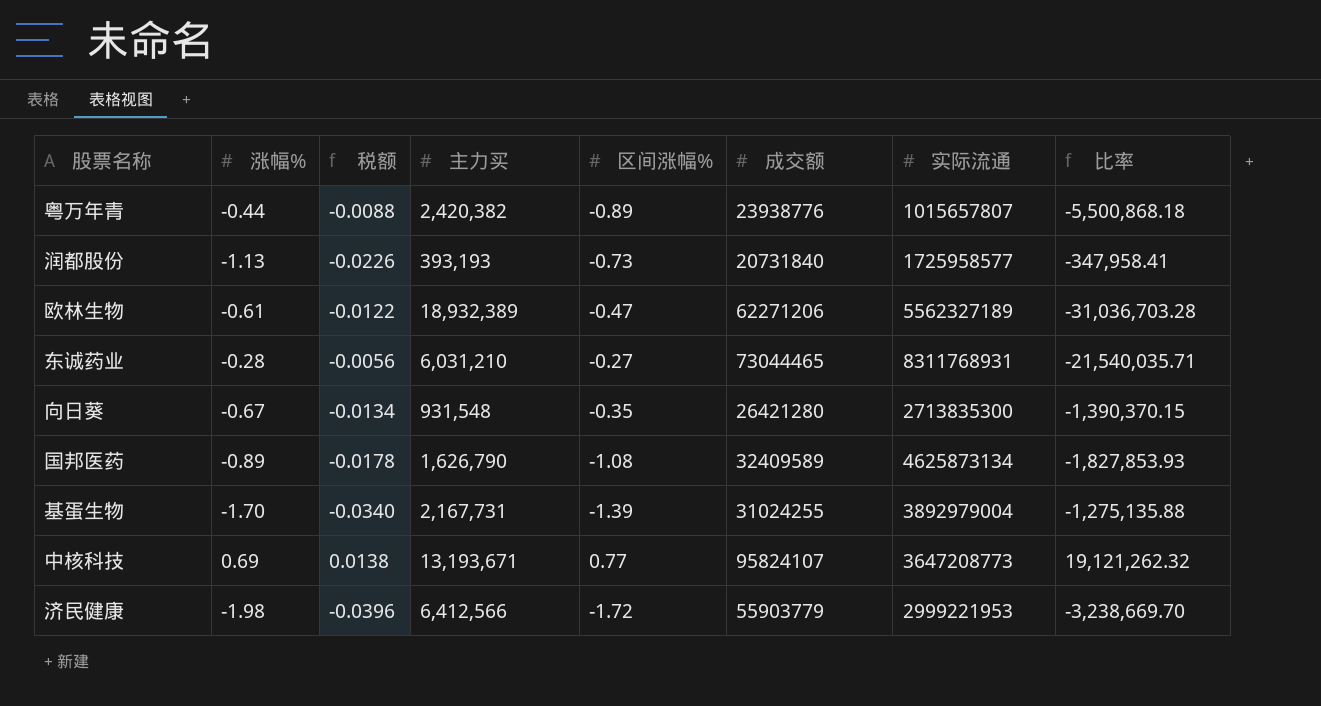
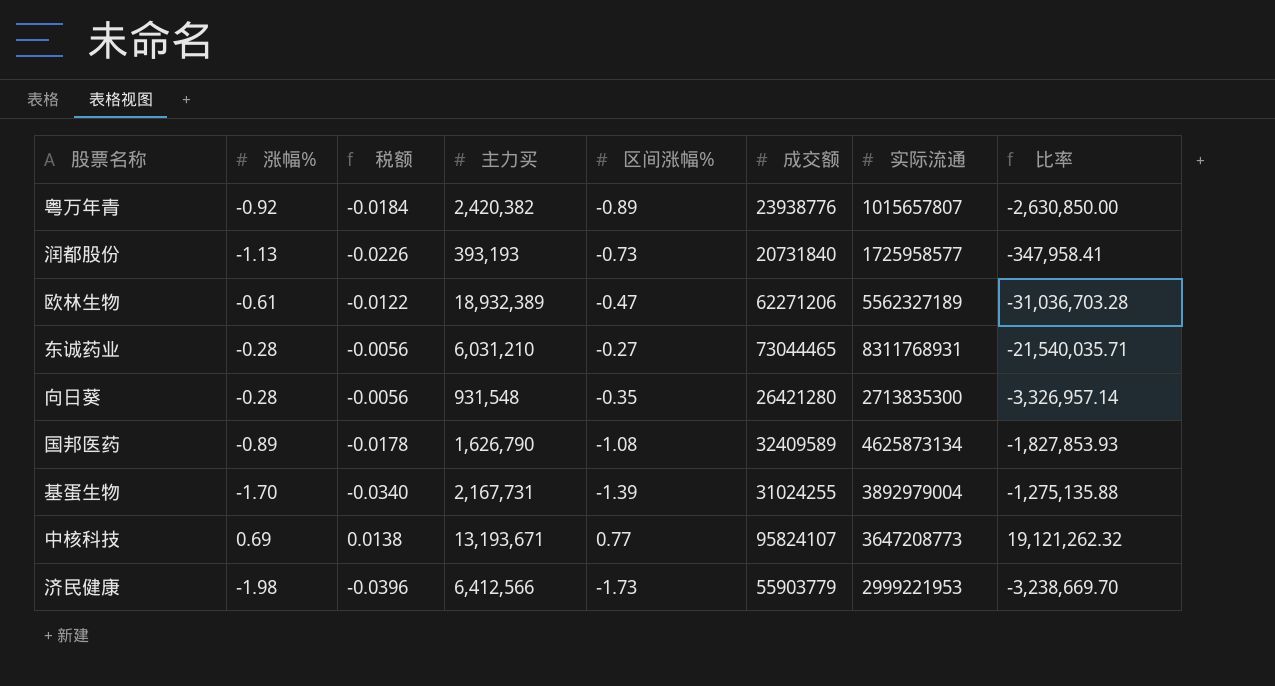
粤万年青 | 涨幅%: -0.44 -> -0.92
粤万年青 | 税额: -0.0088 -> -0.0184
粤万年青 | 比率: -5,500,868.18 -> -2,630,850.00
向日葵 | 涨幅%: -0.67 -> -0.28
向日葵 | 税额: -0.0134 -> -0.0056
向日葵 | 比率: -1,390,370.15 -> -3,326,957.14
济民健康 | 区间涨幅%: -1.72 -> -1.73

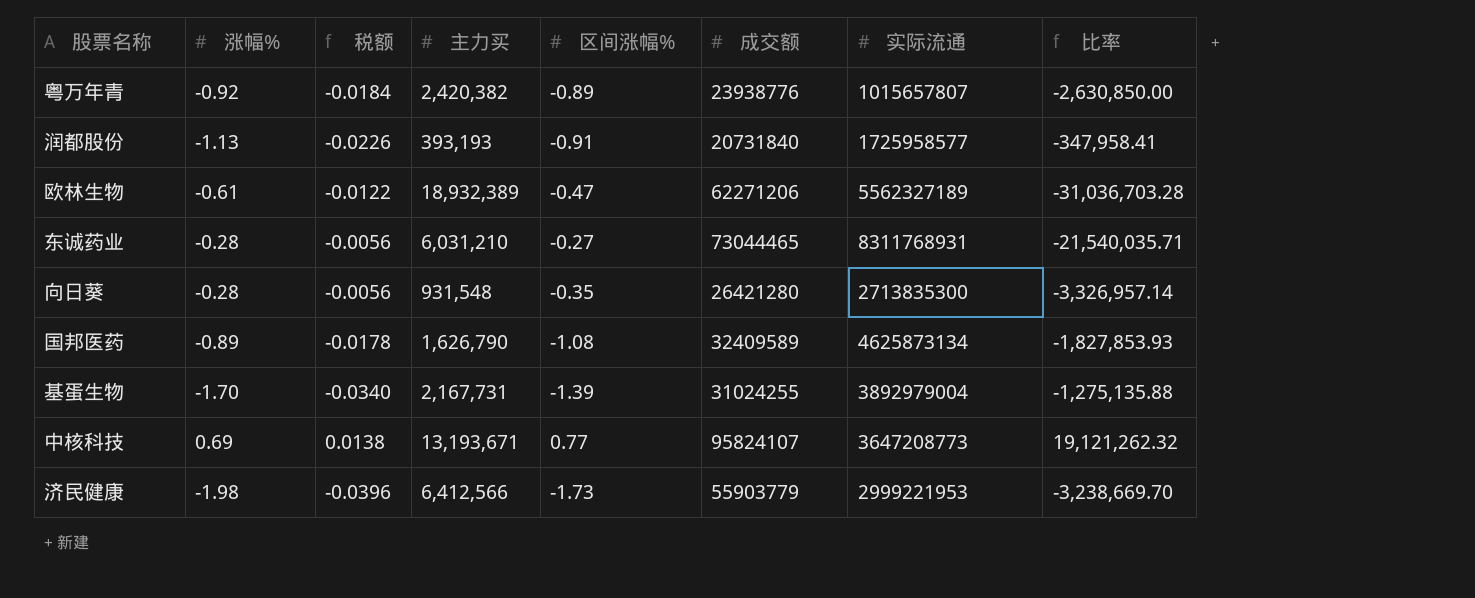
润都股份 | 区间涨幅%: -0.73 -> -0.91

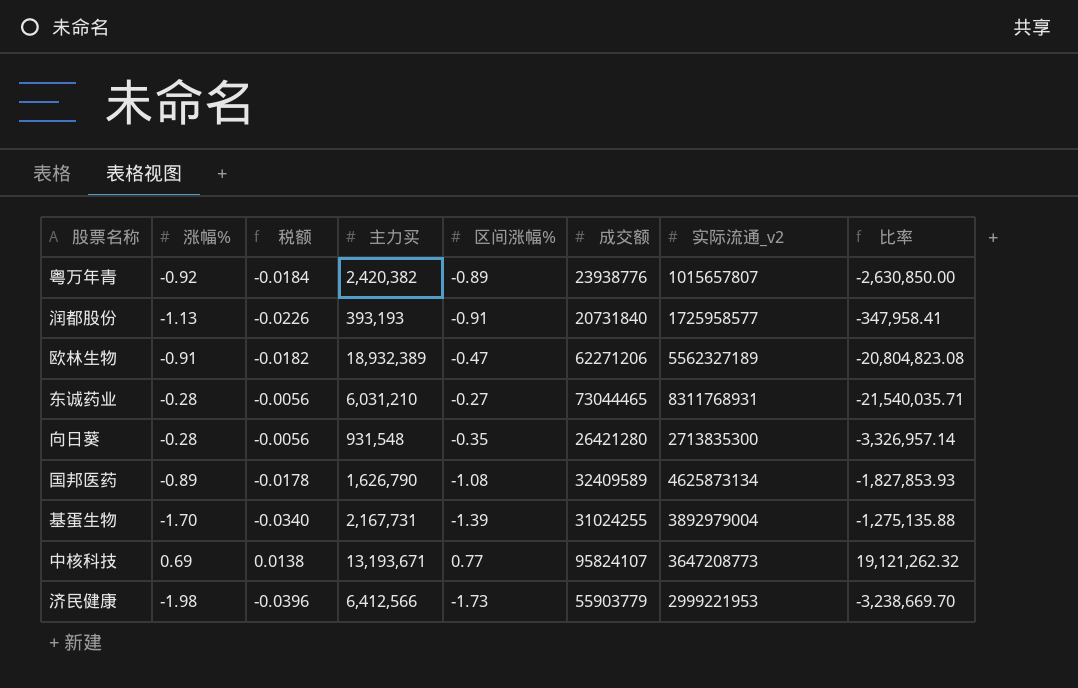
column name: 实际流通 -> 实际流通_v2
欧林生物 | 涨幅%: -0.61 -> -0.91
欧林生物 | 税额: -0.0122 -> -0.0182
欧林生物 | 比率: -31,036,703.28 -> -20,804,823.08

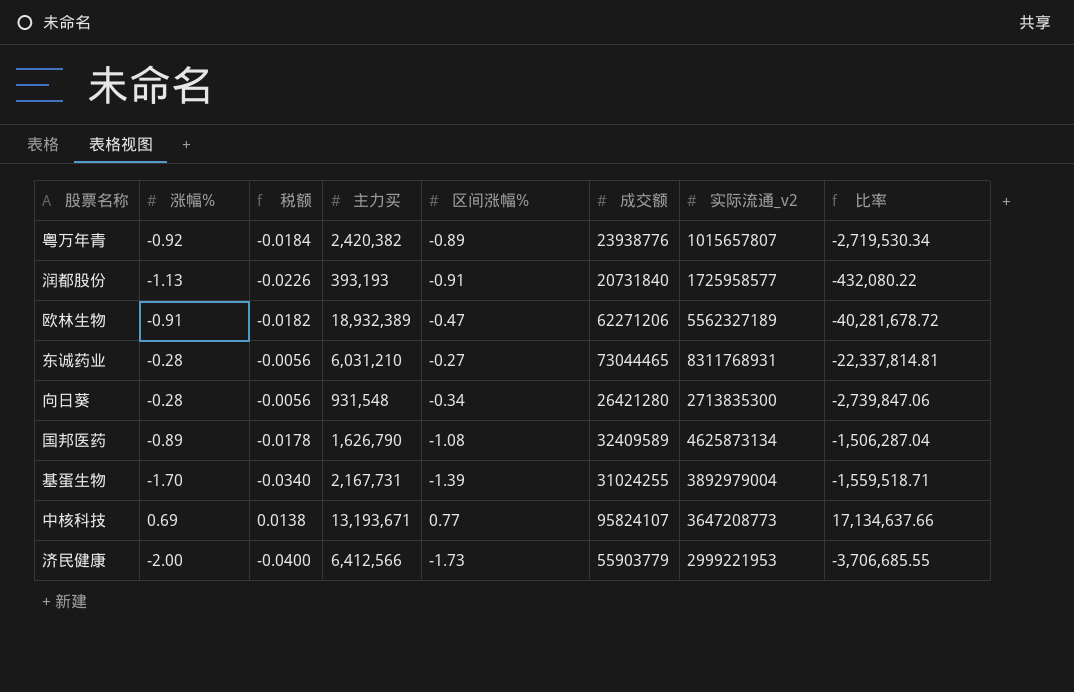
column 比率 | formula: [主力买] / [涨幅%] -> [主力买] / [区间涨幅%]
向日葵 | 区间涨幅%: -0.35 -> -0.34
济民健康 | 涨幅%: -1.98 -> -2.00
济民健康 | 税额: -0.0396 -> -0.0400

